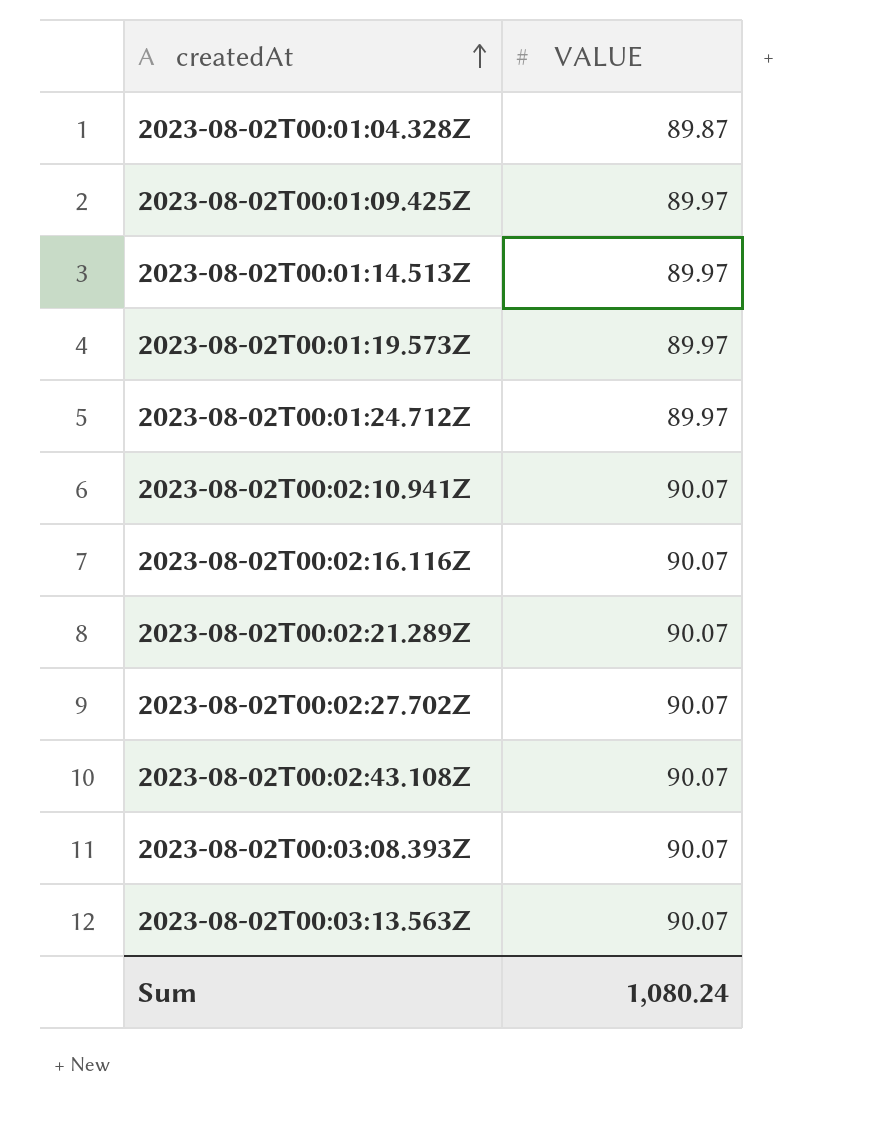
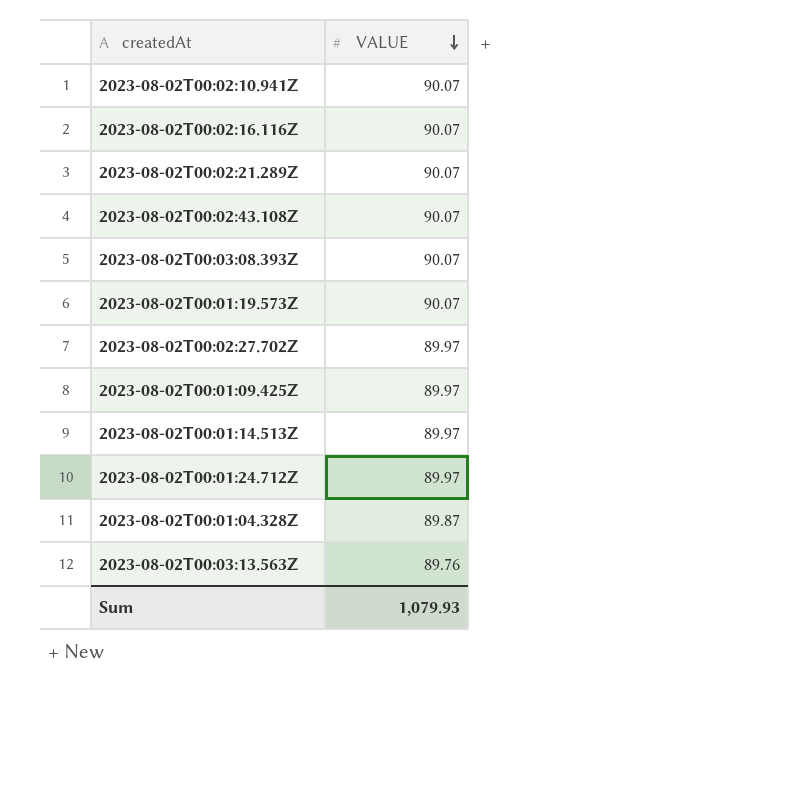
row order: createdAt ascending -> VALUE descending
2023-08-02T00:01:19.573Z | VALUE: 89.97 -> 90.07
2023-08-02T00:02:27.702Z | VALUE: 90.07 -> 89.97
2023-08-02T00:03:13.563Z | VALUE: 90.07 -> 89.76
Sum | VALUE: 1,080.24 -> 1,079.93

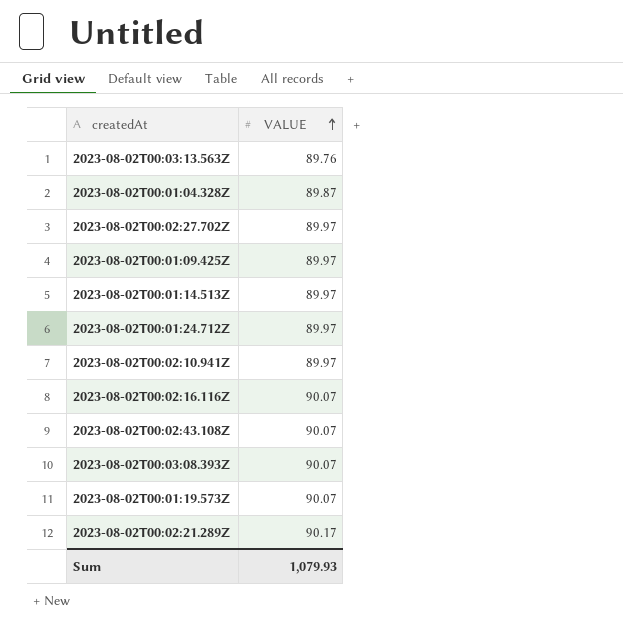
row order: VALUE descending -> VALUE ascending
2023-08-02T00:02:10.941Z | VALUE: 90.07 -> 89.97
2023-08-02T00:02:21.289Z | VALUE: 90.07 -> 90.17

